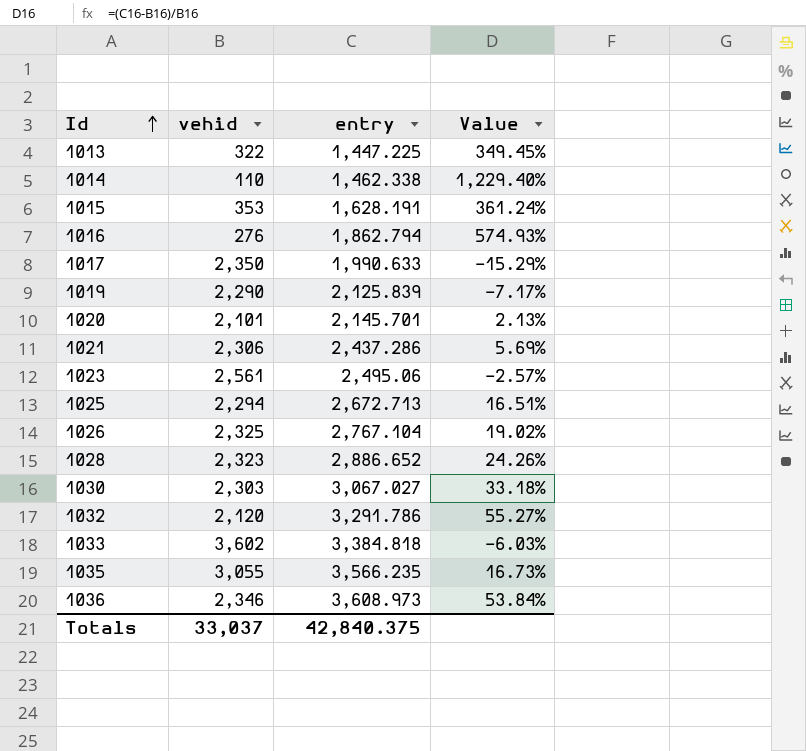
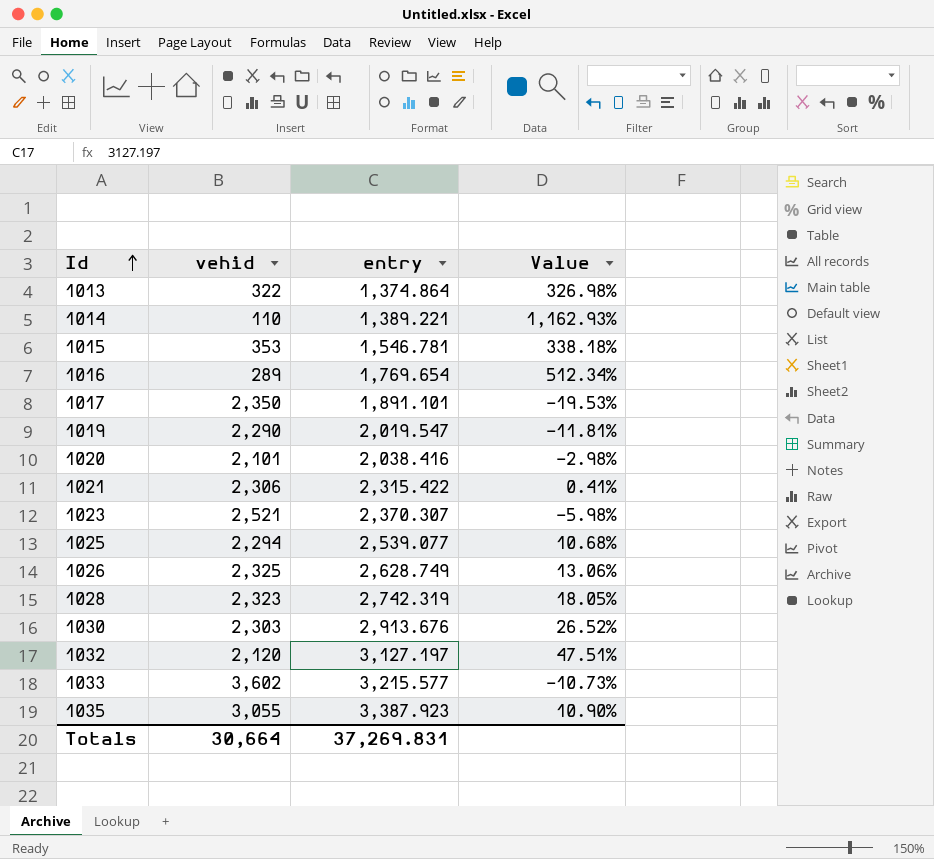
row 1036: 2,346 | 3,608.973 | 53.84% -> none
1013 | entry: 1,447.225 -> 1,374.864
1013 | Value: 349.45% -> 326.98%
1014 | entry: 1,462.338 -> 1,389.221
1014 | Value: 1,229.40% -> 1,162.93%
1015 | entry: 1,628.191 -> 1,546.781
1015 | Value: 361.24% -> 338.18%
1016 | vehid: 276 -> 289
1016 | entry: 1,862.794 -> 1,769.654
1016 | Value: 574.93% -> 512.34%
1017 | entry: 1,990.633 -> 1,891.101
1017 | Value: -15.29% -> -19.53%
1019 | entry: 2,125.839 -> 2,019.547
1019 | Value: -7.17% -> -11.81%
1020 | entry: 2,145.701 -> 2,038.416
1020 | Value: 2.13% -> -2.98%
1021 | entry: 2,437.286 -> 2,315.422
1021 | Value: 5.69% -> 0.41%
1023 | vehid: 2,561 -> 2,521
1023 | entry: 2,495.06 -> 2,370.307
1023 | Value: -2.57% -> -5.98%
1025 | entry: 2,672.713 -> 2,539.077
1025 | Value: 16.51% -> 10.68%
1026 | entry: 2,767.104 -> 2,628.749
1026 | Value: 19.02% -> 13.06%
1028 | entry: 2,886.652 -> 2,742.319
1028 | Value: 24.26% -> 18.05%
1030 | entry: 3,067.027 -> 2,913.676
1030 | Value: 33.18% -> 26.52%
1032 | entry: 3,291.786 -> 3,127.197
1032 | Value: 55.27% -> 47.51%
1033 | entry: 3,384.818 -> 3,215.577
1033 | Value: -6.03% -> -10.73%
1035 | entry: 3,566.235 -> 3,387.923
1035 | Value: 16.73% -> 10.90%
Totals | vehid: 33,037 -> 30,664
Totals | entry: 42,840.375 -> 37,269.831

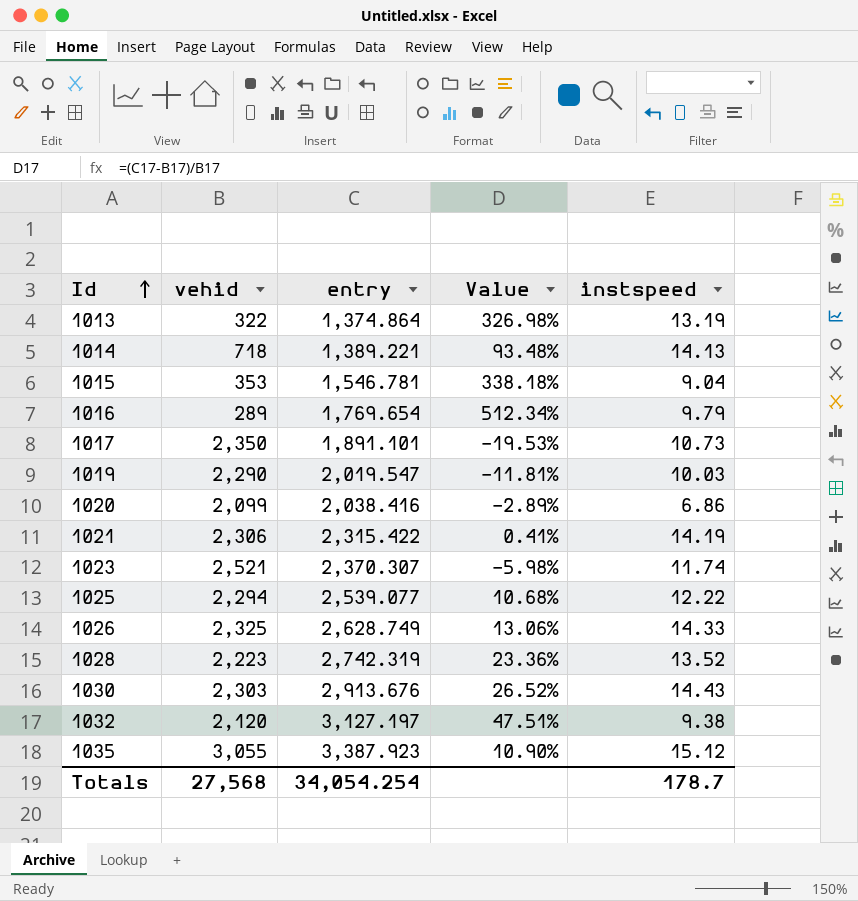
column instspeed | position: none -> 5
row 1033: 3,602 | 3,215.577 | -10.73% -> none
1014 | vehid: 110 -> 718
1014 | Value: 1,162.93% -> 93.48%
1020 | vehid: 2,101 -> 2,099
1020 | Value: -2.98% -> -2.89%
1028 | vehid: 2,323 -> 2,223
1028 | Value: 18.05% -> 23.36%
Totals | vehid: 30,664 -> 27,568
Totals | entry: 37,269.831 -> 34,054.254

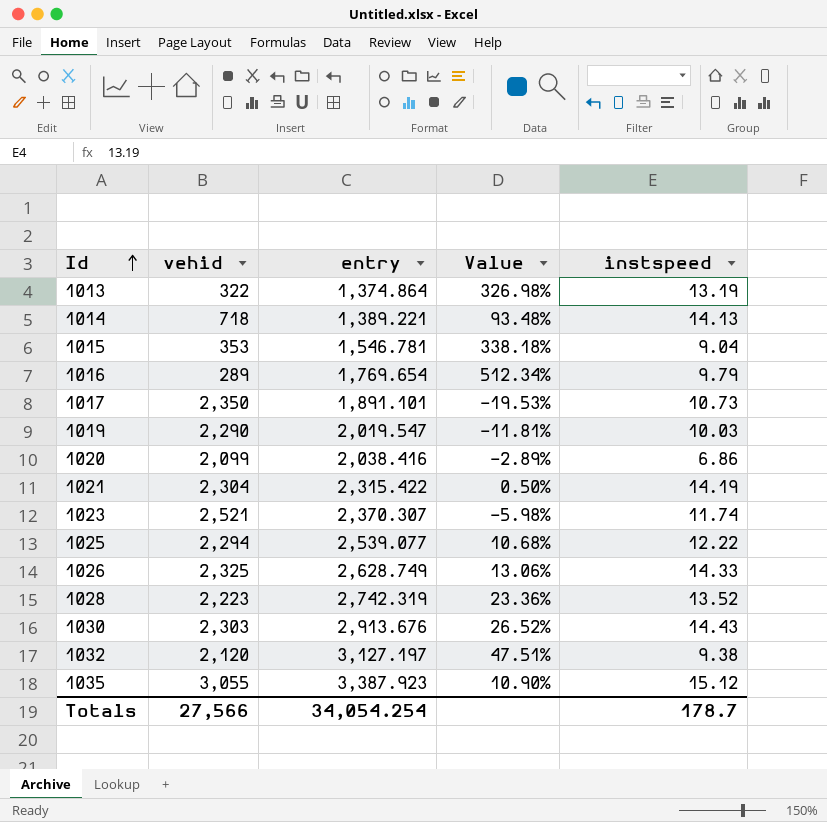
1021 | vehid: 2,306 -> 2,304
1021 | Value: 0.41% -> 0.50%
Totals | vehid: 27,568 -> 27,566

